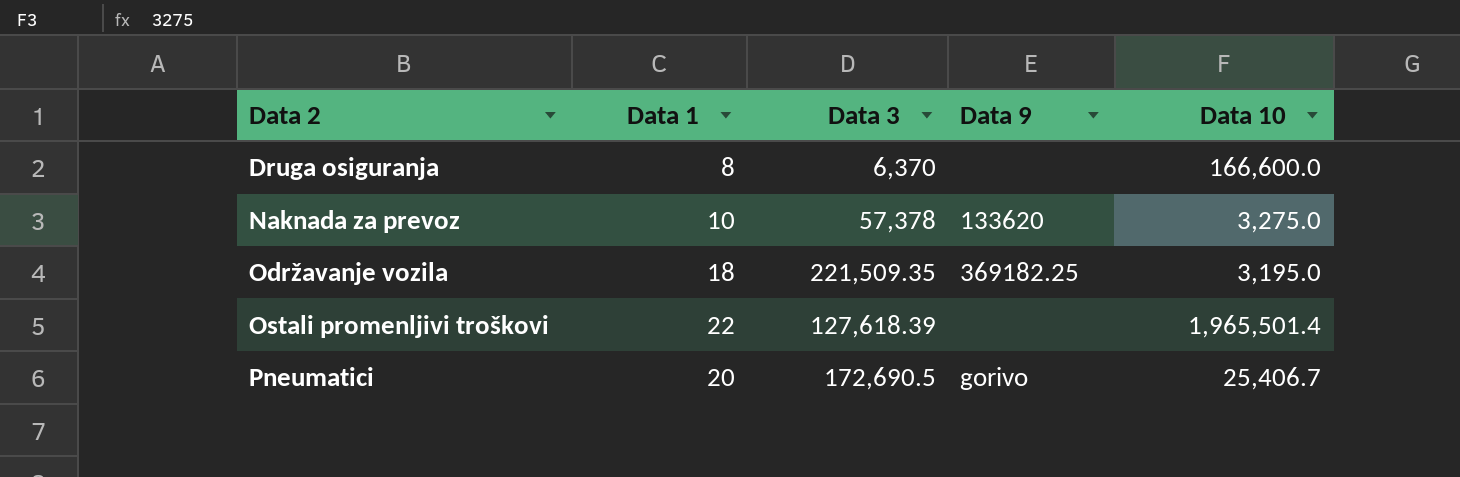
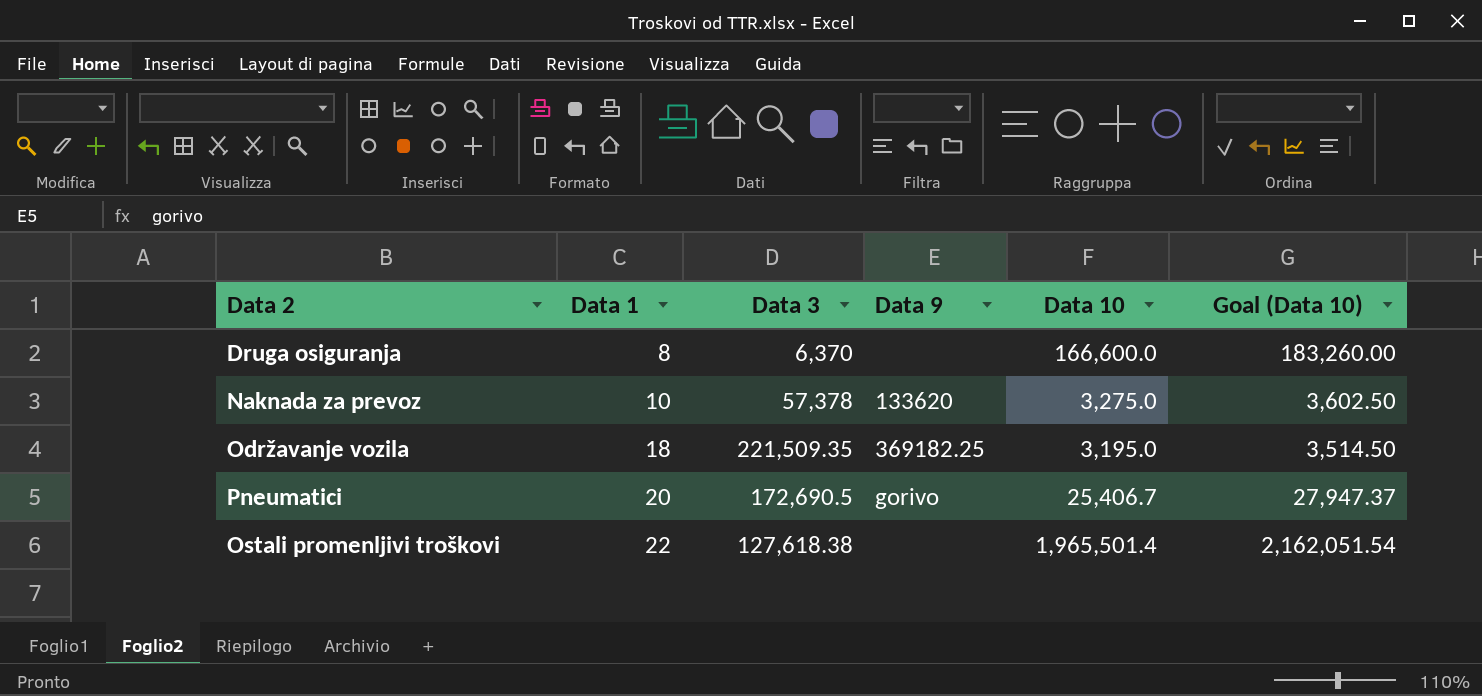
row order: Data 2 ascending -> Data 1 ascending
column Goal (Data 10) | formula: none -> [Data 10] * 1.1
Ostali promenljivi troškovi | Data 3: 127,618.39 -> 127,618.38

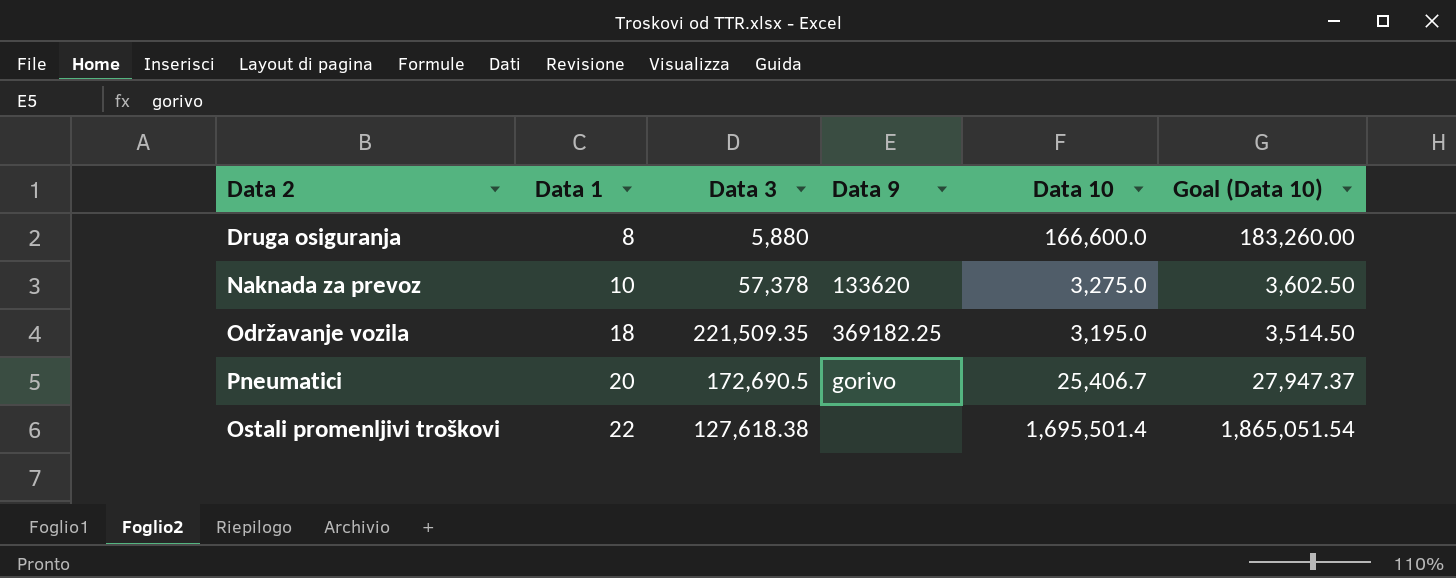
Druga osiguranja | Data 3: 6,370 -> 5,880
Ostali promenljivi troškovi | Data 10: 1,965,501.4 -> 1,695,501.4
Ostali promenljivi troškovi | Goal (Data 10): 2,162,051.54 -> 1,865,051.54

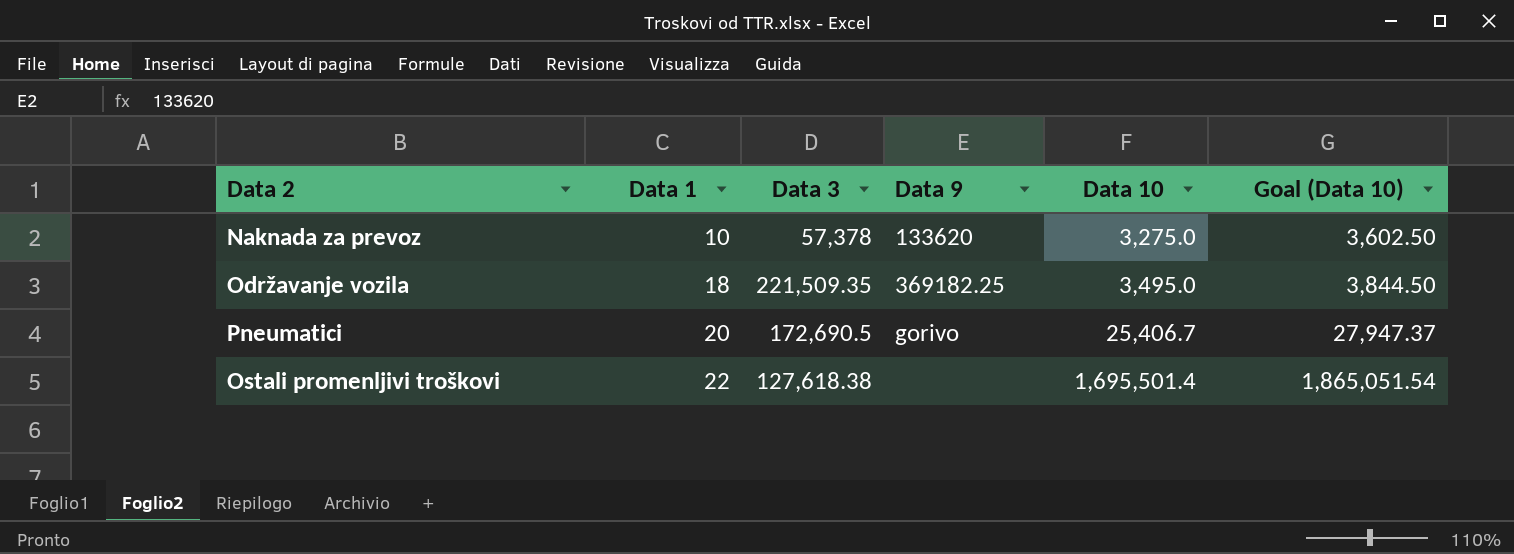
row Druga osiguranja: 8 | 5,880 | none | 166,600.0 | 183,260.00 -> none
Održavanje vozila | Data 10: 3,195.0 -> 3,495.0
Održavanje vozila | Goal (Data 10): 3,514.50 -> 3,844.50

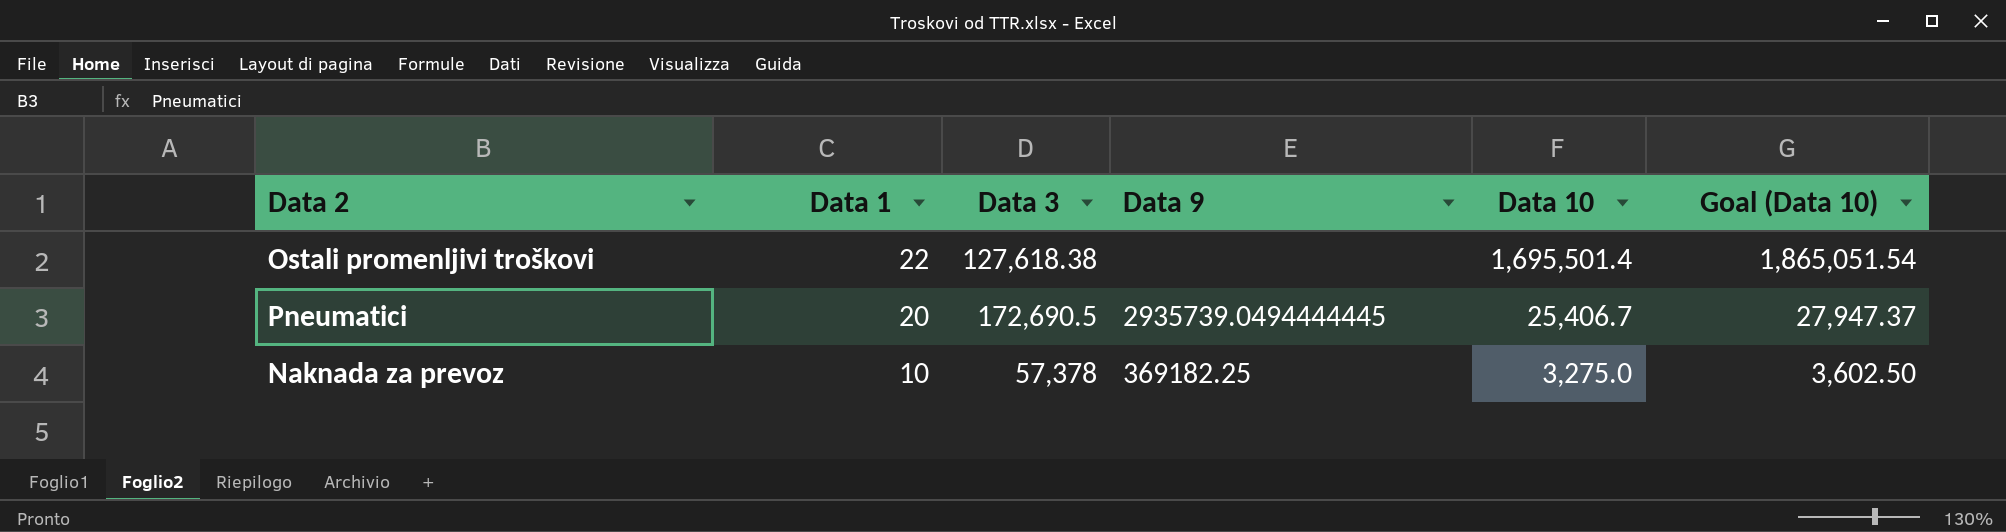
row order: Data 1 ascending -> Data 1 descending
row Održavanje vozila: 18 | 221,509.35 | 369182.25 | 3,495.0 | 3,844.50 -> none
Pneumatici | Data 9: gorivo -> 2935739.0494444445
Naknada za prevoz | Data 9: 133620 -> 369182.25

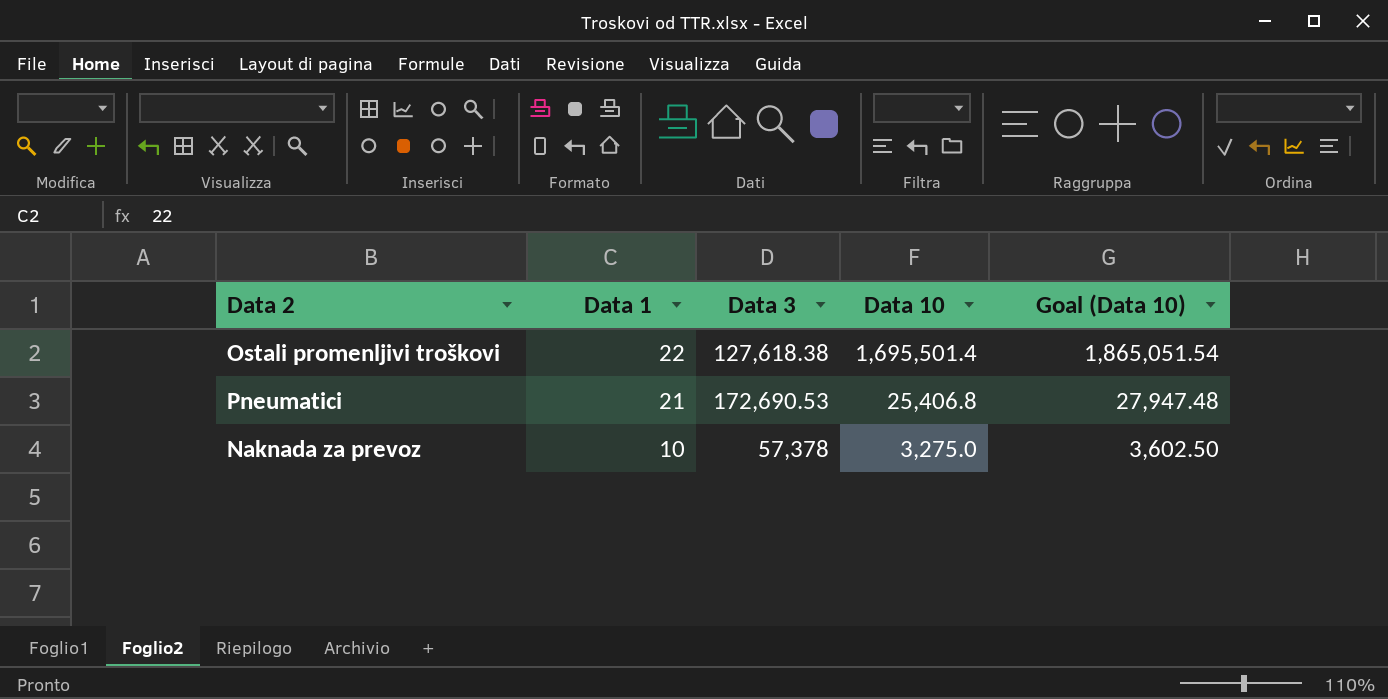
column Data 9 | position: 4 -> none
Pneumatici | Data 1: 20 -> 21
Pneumatici | Data 3: 172,690.5 -> 172,690.53
Pneumatici | Data 10: 25,406.7 -> 25,406.8
Pneumatici | Goal (Data 10): 27,947.37 -> 27,947.48

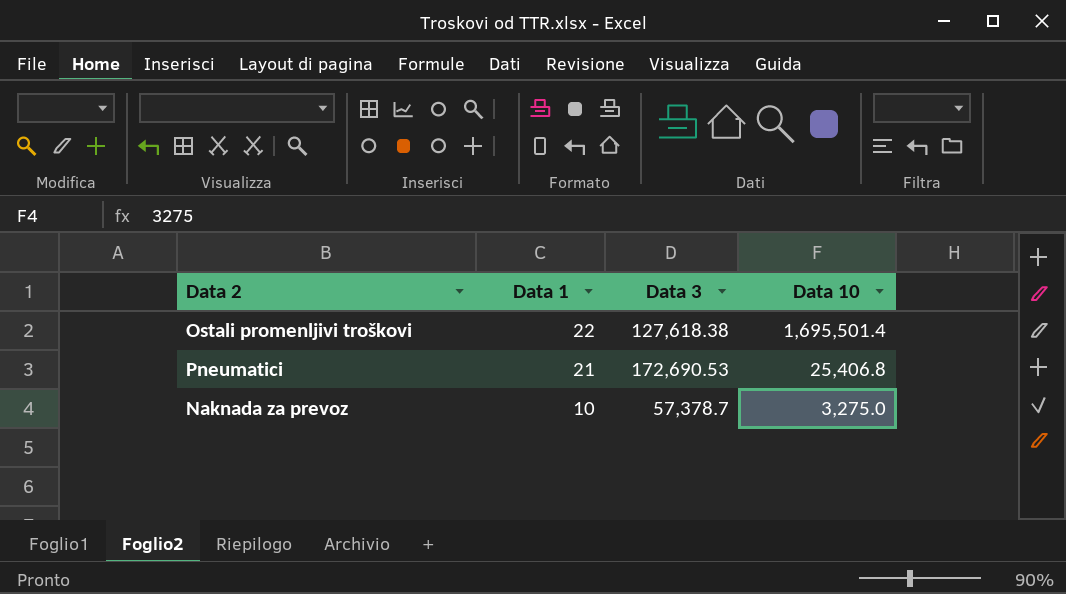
column Goal (Data 10) | formula: [Data 10] * 1.1 -> none
Naknada za prevoz | Data 3: 57,378 -> 57,378.7

